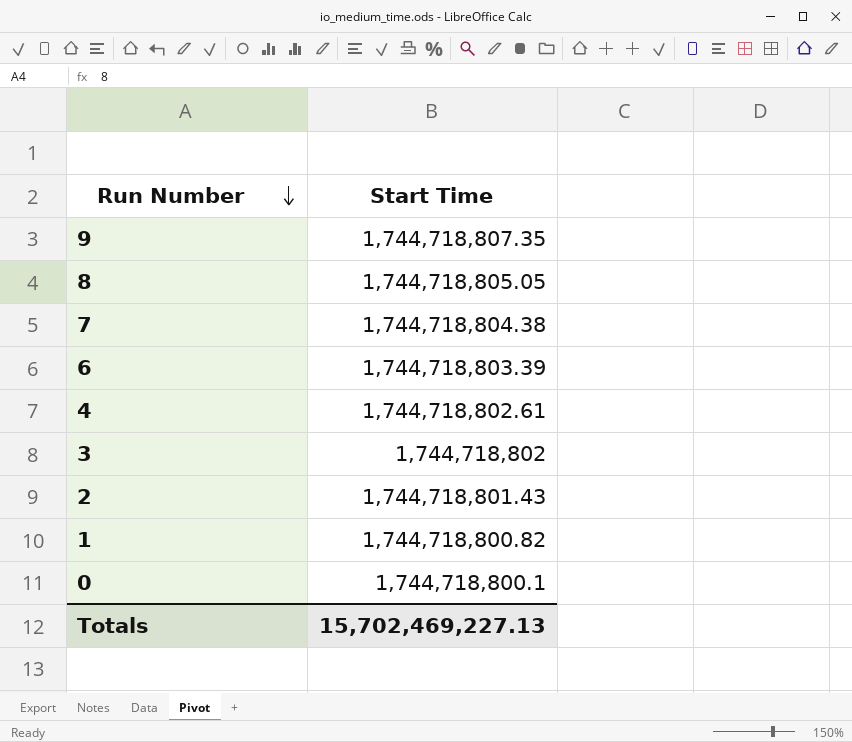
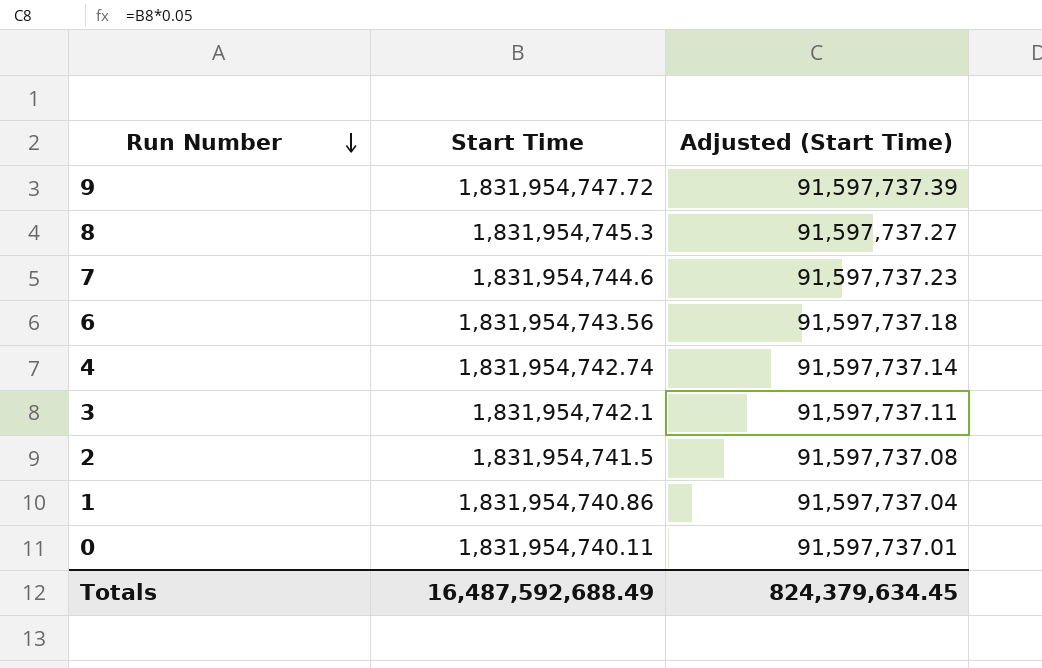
column Adjusted (Start Time) | formula: none -> [Start Time] * 0.05
9 | Start Time: 1,744,718,807.35 -> 1,831,954,747.72
8 | Start Time: 1,744,718,805.05 -> 1,831,954,745.3
7 | Start Time: 1,744,718,804.38 -> 1,831,954,744.6
6 | Start Time: 1,744,718,803.39 -> 1,831,954,743.56
4 | Start Time: 1,744,718,802.61 -> 1,831,954,742.74
3 | Start Time: 1,744,718,802 -> 1,831,954,742.1
2 | Start Time: 1,744,718,801.43 -> 1,831,954,741.5
1 | Start Time: 1,744,718,800.82 -> 1,831,954,740.86
0 | Start Time: 1,744,718,800.1 -> 1,831,954,740.11
Totals | Start Time: 15,702,469,227.13 -> 16,487,592,688.49

